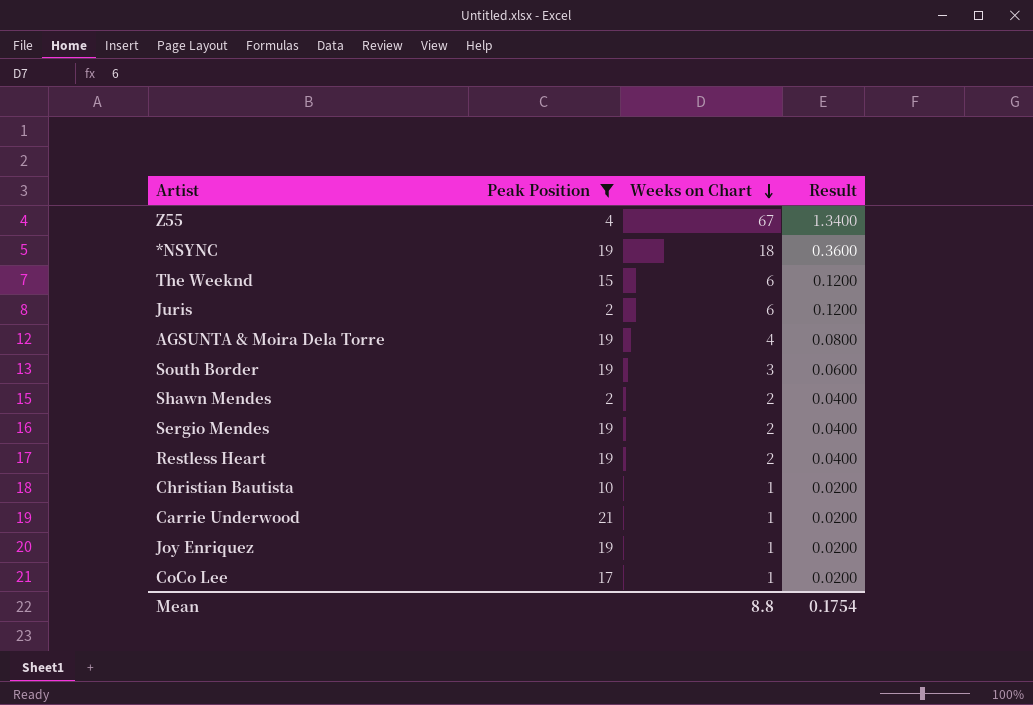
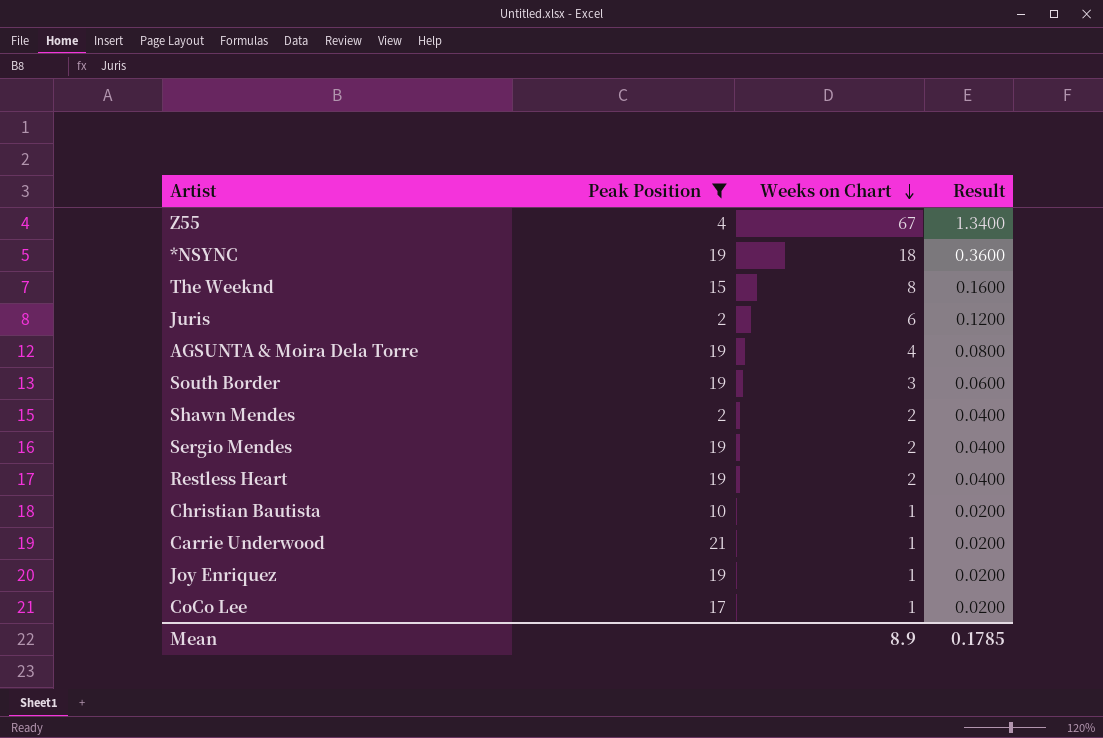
The Weeknd | Weeks on Chart: 6 -> 8
The Weeknd | Result: 0.1200 -> 0.1600
Mean | Weeks on Chart: 8.8 -> 8.9
Mean | Result: 0.1754 -> 0.1785

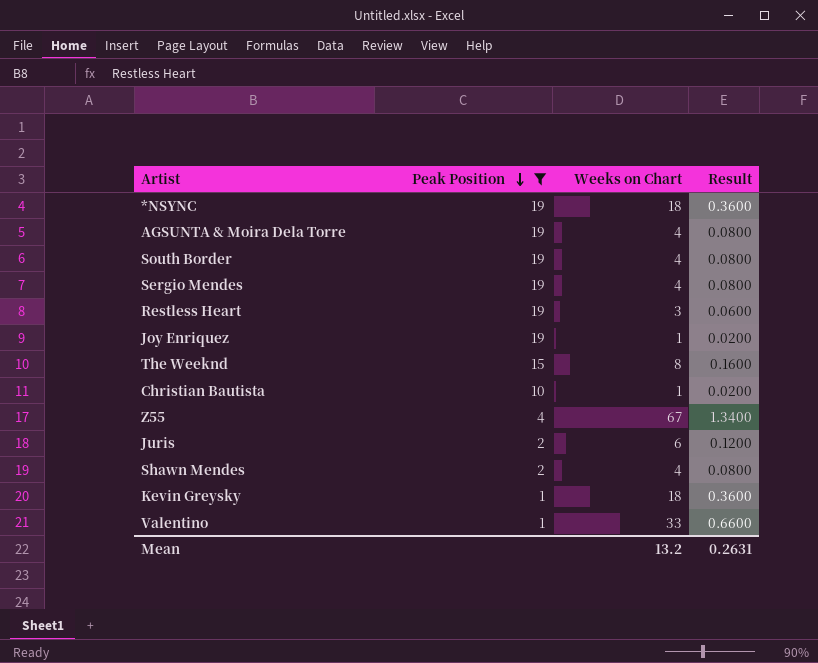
row order: Weeks on Chart descending -> Peak Position descending
row Carrie Underwood: 21 | 1 | 0.0200 -> none
row CoCo Lee: 17 | 1 | 0.0200 -> none
South Border | Weeks on Chart: 3 -> 4
South Border | Result: 0.0600 -> 0.0800
Sergio Mendes | Weeks on Chart: 2 -> 4
Sergio Mendes | Result: 0.0400 -> 0.0800
Restless Heart | Weeks on Chart: 2 -> 3
Restless Heart | Result: 0.0400 -> 0.0600
Shawn Mendes | Weeks on Chart: 2 -> 4
Shawn Mendes | Result: 0.0400 -> 0.0800
row Kevin Greysky: none -> 1 | 18 | 0.3600
row Valentino: none -> 1 | 33 | 0.6600
Mean | Weeks on Chart: 8.9 -> 13.2
Mean | Result: 0.1785 -> 0.2631

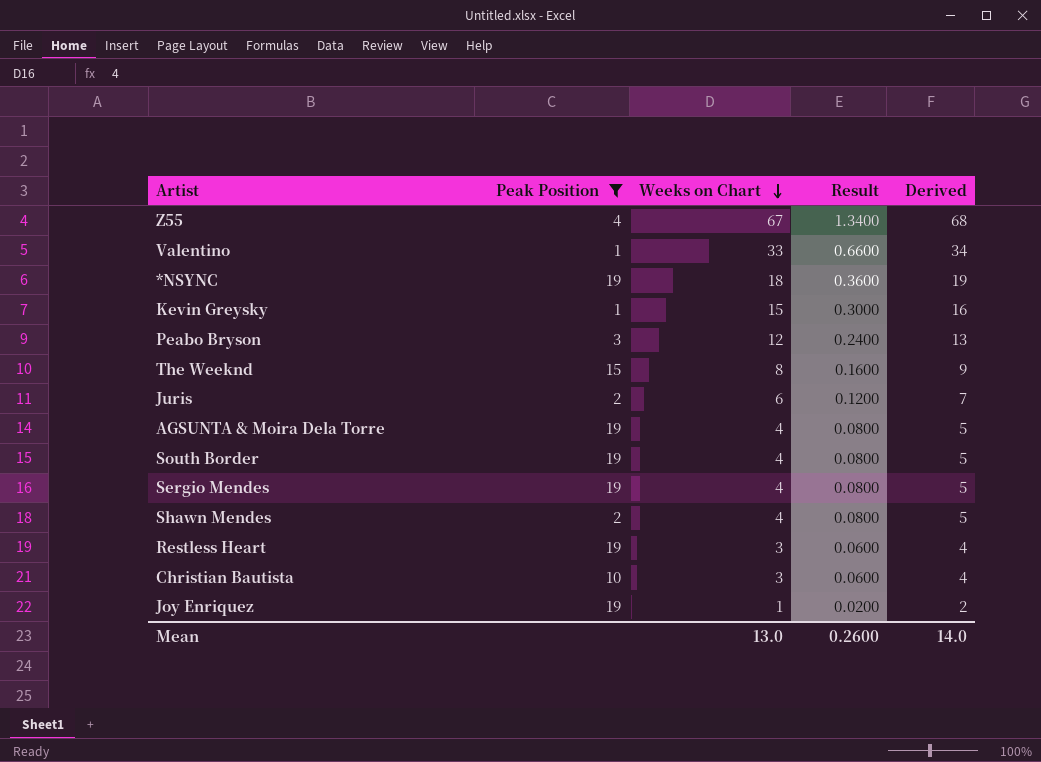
row order: Peak Position descending -> Weeks on Chart descending
column Derived | formula: none -> [Weeks on Chart] + 1
Kevin Greysky | Weeks on Chart: 18 -> 15
Kevin Greysky | Result: 0.3600 -> 0.3000
row Peabo Bryson: none -> 3 | 12 | 0.2400 | 13
Christian Bautista | Weeks on Chart: 1 -> 3
Christian Bautista | Result: 0.0200 -> 0.0600
Mean | Weeks on Chart: 13.2 -> 13.0
Mean | Result: 0.2631 -> 0.2600

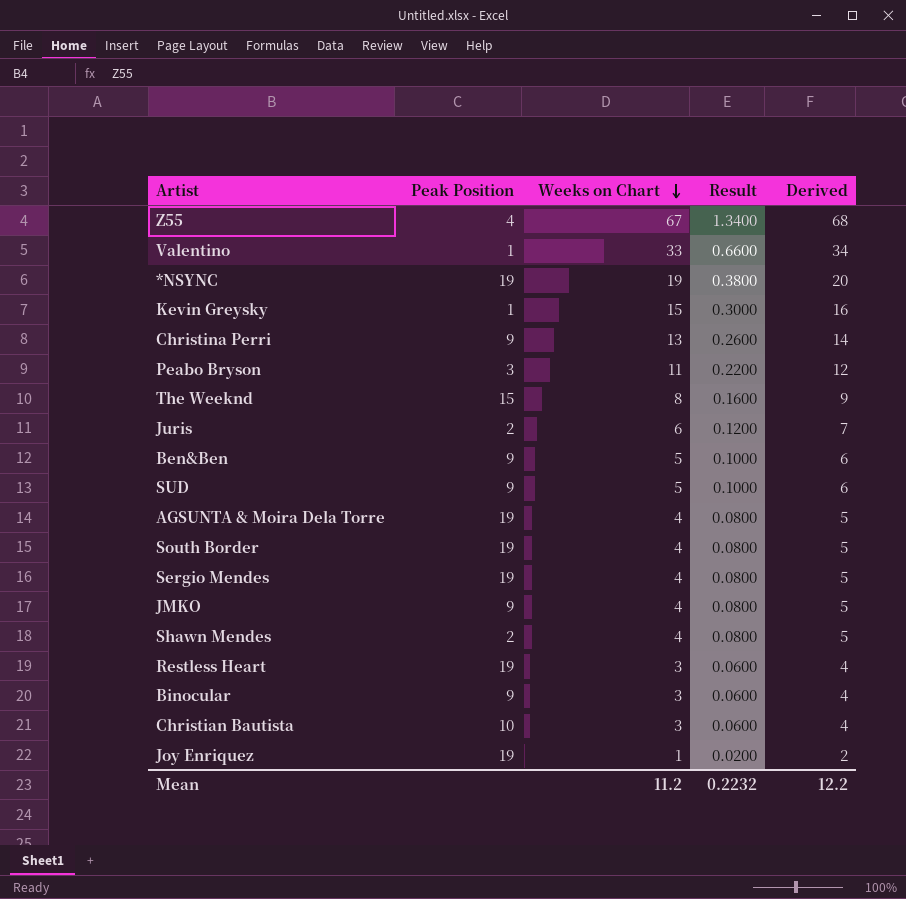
filter: Peak Position != 9 -> none
*NSYNC | Weeks on Chart: 18 -> 19
*NSYNC | Result: 0.3600 -> 0.3800
*NSYNC | Derived: 19 -> 20
Peabo Bryson | Weeks on Chart: 12 -> 11
Peabo Bryson | Result: 0.2400 -> 0.2200
Peabo Bryson | Derived: 13 -> 12
Mean | Weeks on Chart: 13.0 -> 11.2
Mean | Result: 0.2600 -> 0.2232
Mean | Derived: 14.0 -> 12.2

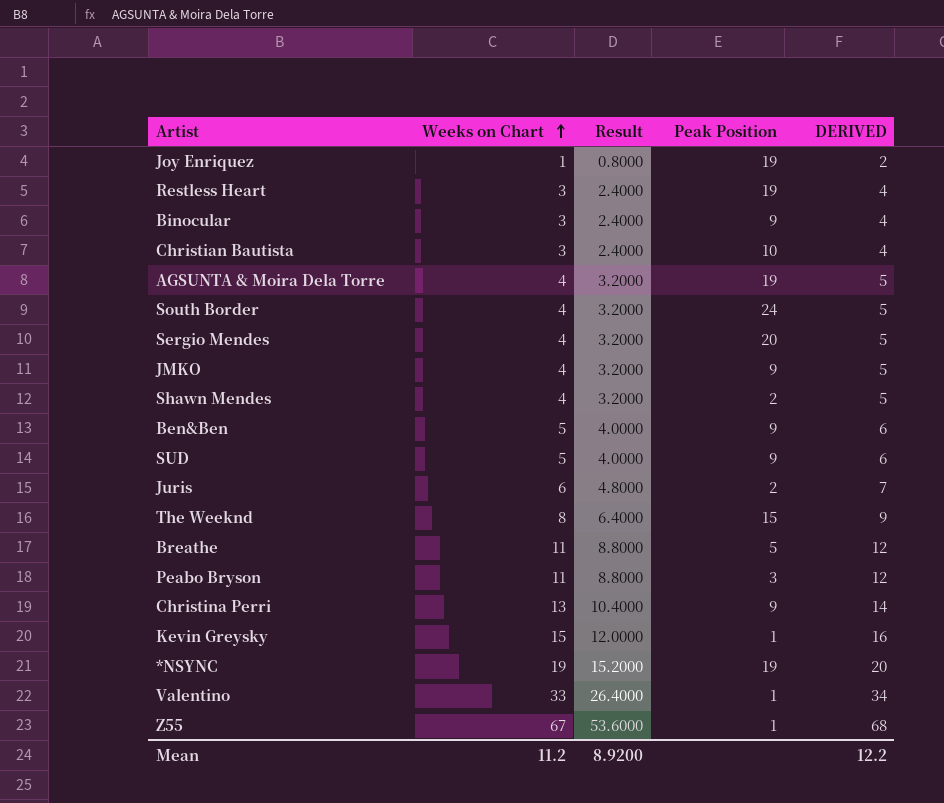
row order: Weeks on Chart descending -> Weeks on Chart ascending
column Result | formula: [Weeks on Chart] * 0.02 -> [Weeks on Chart] * 0.8
column Peak Position | position: 2 -> 4
column name: Derived -> DERIVED
South Border | Peak Position: 19 -> 24
Sergio Mendes | Peak Position: 19 -> 20
row Breathe: none -> 11 | 8.8000 | 5 | 12
Z55 | Peak Position: 4 -> 1
Mean | Result: 0.2232 -> 8.9200

